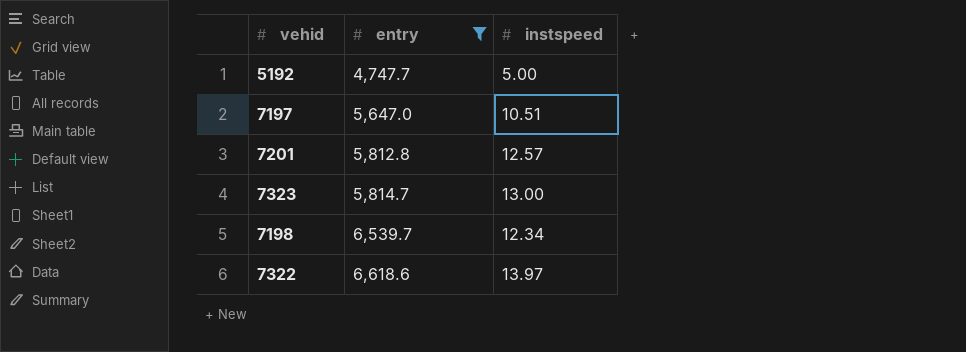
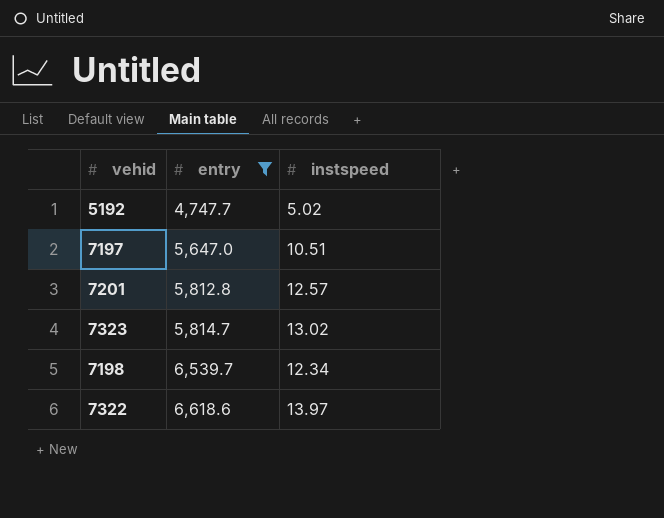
5192 | instspeed: 5.00 -> 5.02
7323 | instspeed: 13.00 -> 13.02

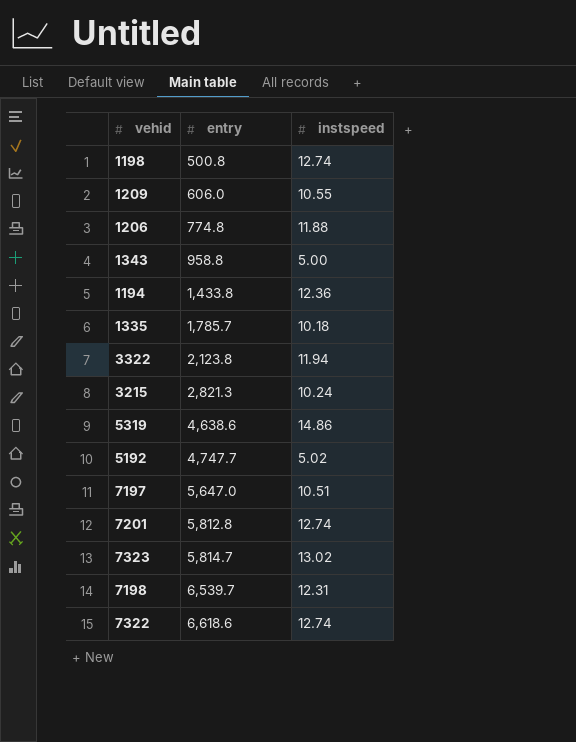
filter: entry >= 4,747.7 -> none
7201 | instspeed: 12.57 -> 12.74
7198 | instspeed: 12.34 -> 12.31
7322 | instspeed: 13.97 -> 12.74

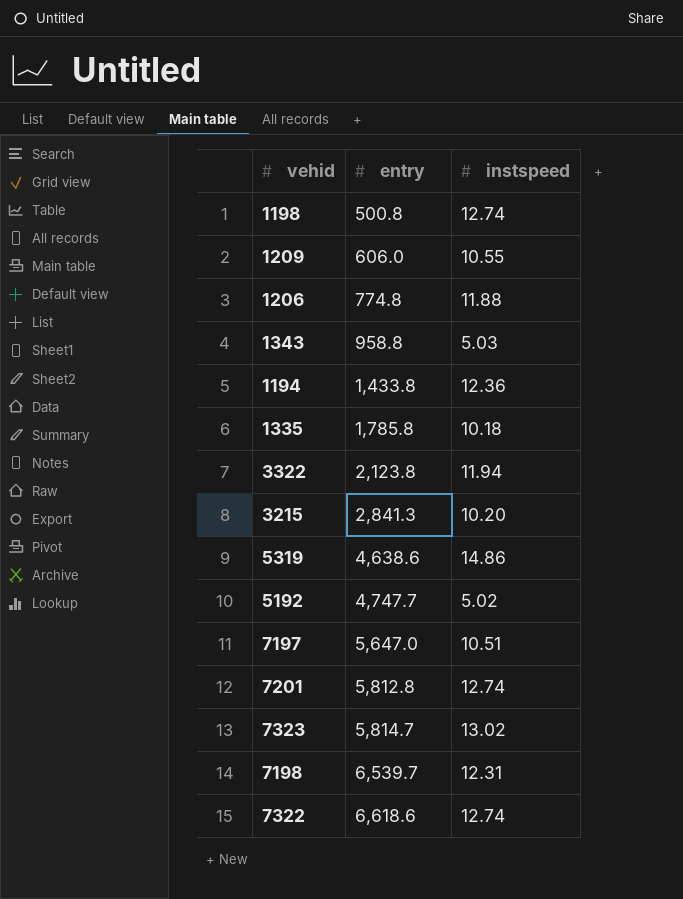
1343 | instspeed: 5.00 -> 5.03
1335 | entry: 1,785.7 -> 1,785.8
3215 | entry: 2,821.3 -> 2,841.3
3215 | instspeed: 10.24 -> 10.20

